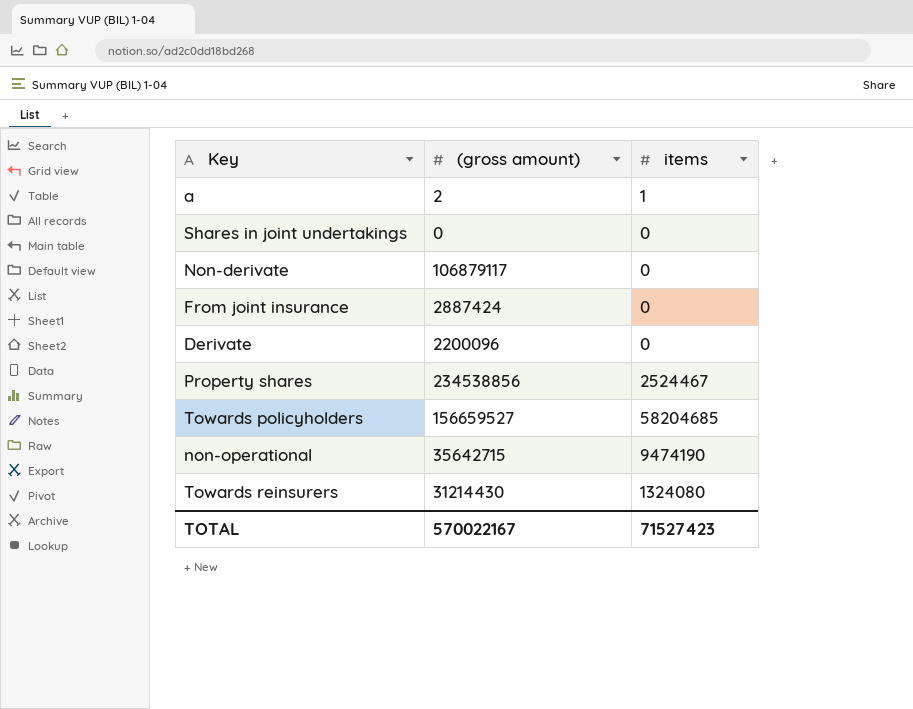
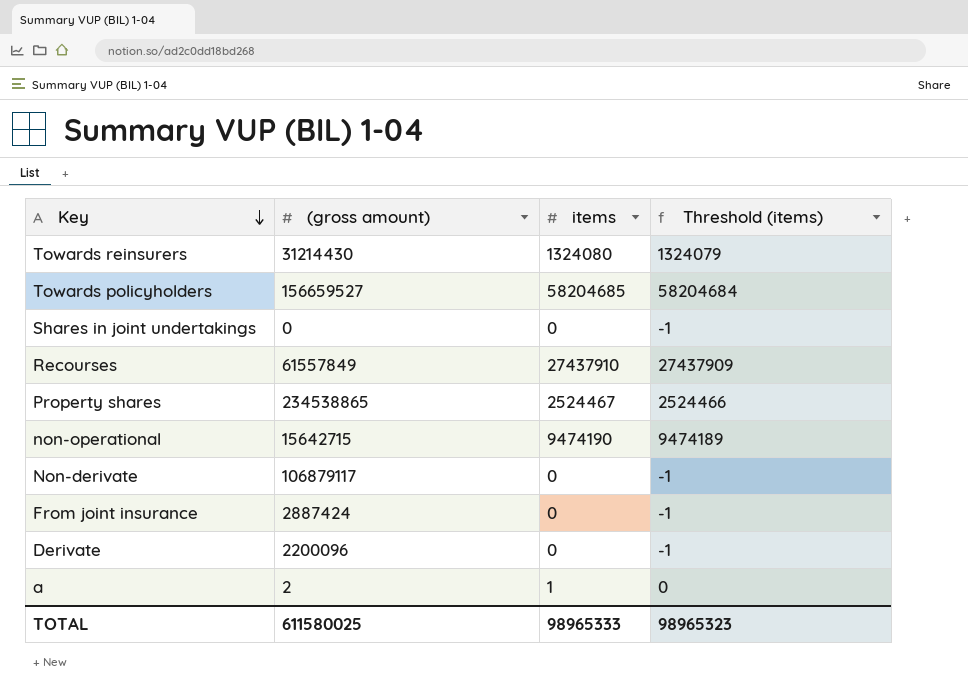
row order: none -> Key descending
column Threshold (items) | formula: none -> [items] - 1
row Recourses: none -> 61557849 | 27437910 | 27437909
Property shares | (gross amount): 234538856 -> 234538865
non-operational | (gross amount): 35642715 -> 15642715
TOTAL | (gross amount): 570022167 -> 611580025
TOTAL | items: 71527423 -> 98965333

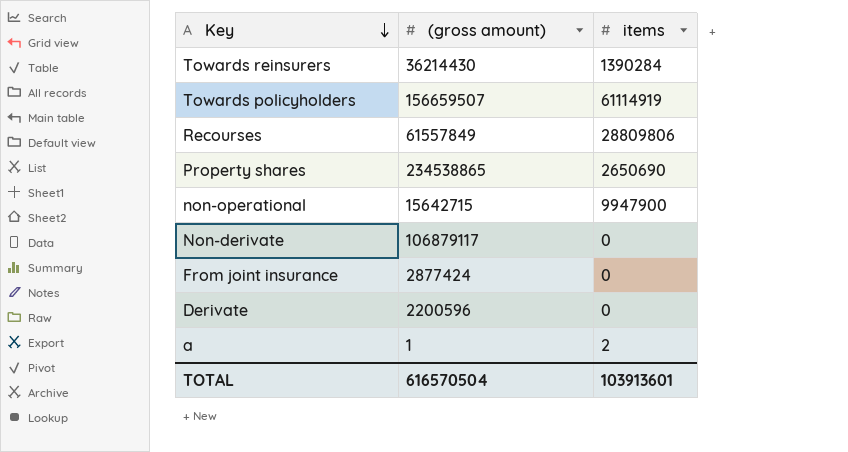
column Threshold (items) | formula: [items] - 1 -> none
row Shares in joint undertakings: 0 | 0 | -1 -> none
Towards reinsurers | (gross amount): 31214430 -> 36214430
Towards reinsurers | items: 1324080 -> 1390284
Towards policyholders | (gross amount): 156659527 -> 156659507
Towards policyholders | items: 58204685 -> 61114919
Recourses | items: 27437910 -> 28809806
Property shares | items: 2524467 -> 2650690
non-operational | items: 9474190 -> 9947900
From joint insurance | (gross amount): 2887424 -> 2877424
Derivate | (gross amount): 2200096 -> 2200596
a | (gross amount): 2 -> 1
a | items: 1 -> 2
TOTAL | (gross amount): 611580025 -> 616570504
TOTAL | items: 98965333 -> 103913601

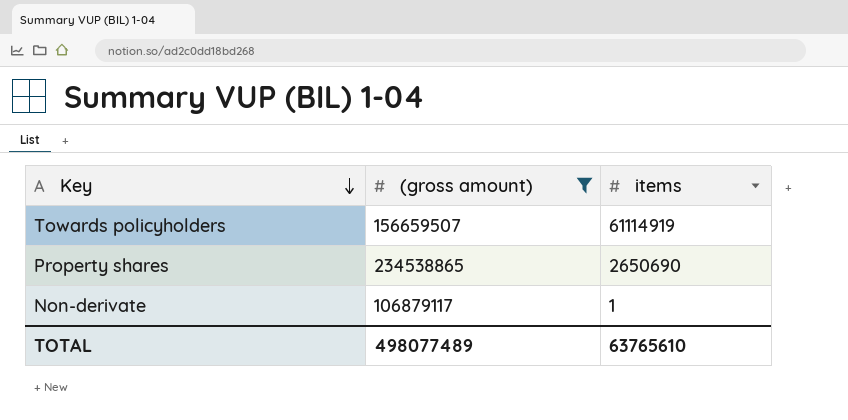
filter: none -> (gross amount) >= 106879117
Non-derivate | items: 0 -> 1
TOTAL | (gross amount): 616570504 -> 498077489
TOTAL | items: 103913601 -> 63765610

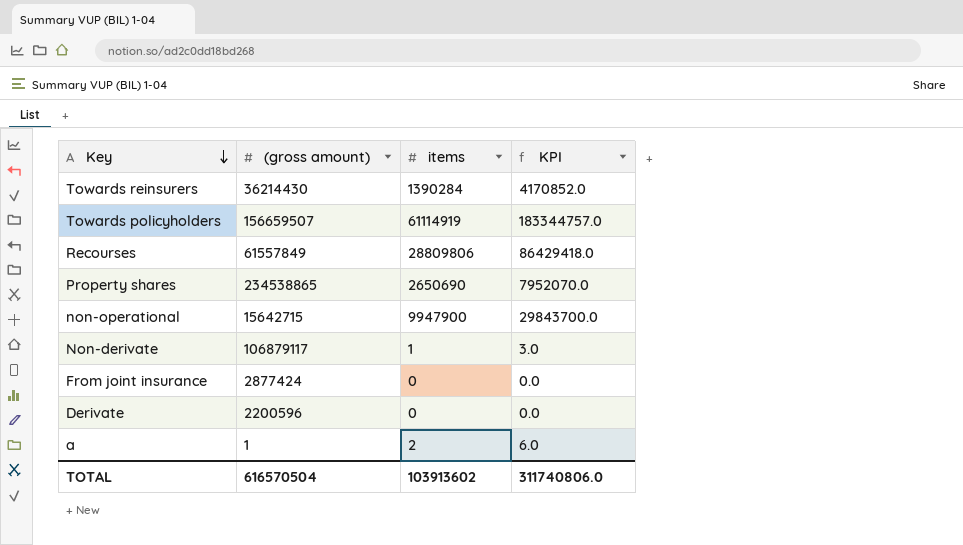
filter: (gross amount) >= 106879117 -> none
column KPI | formula: none -> [items] * 3
TOTAL | (gross amount): 498077489 -> 616570504
TOTAL | items: 63765610 -> 103913602

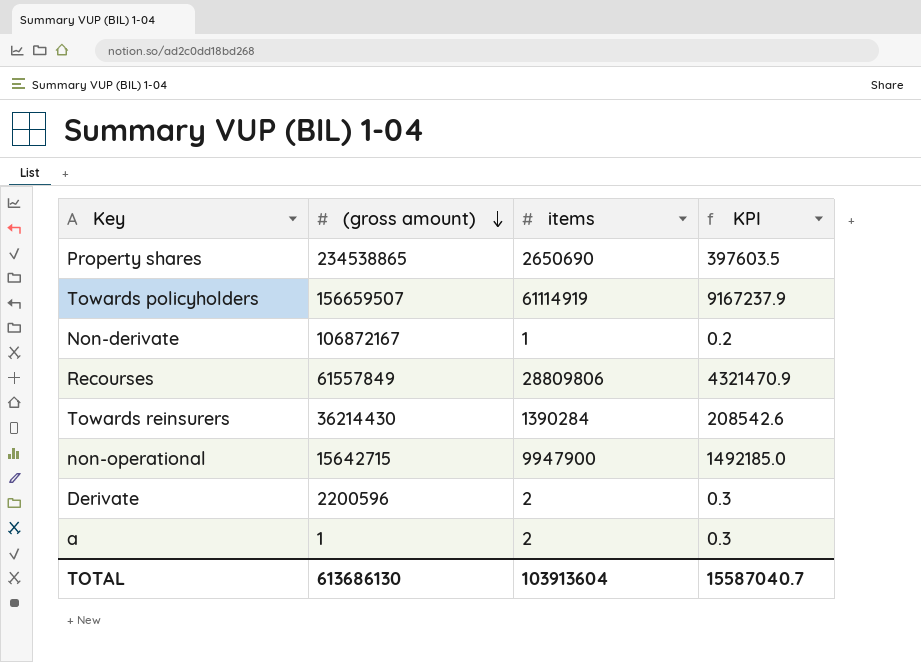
row order: Key descending -> (gross amount) descending
column KPI | formula: [items] * 3 -> [items] * 0.15
row From joint insurance: 2877424 | 0 | 0.0 -> none
Non-derivate | (gross amount): 106879117 -> 106872167
Derivate | items: 0 -> 2
TOTAL | (gross amount): 616570504 -> 613686130
TOTAL | items: 103913602 -> 103913604
TOTAL | KPI: 311740806.0 -> 15587040.7

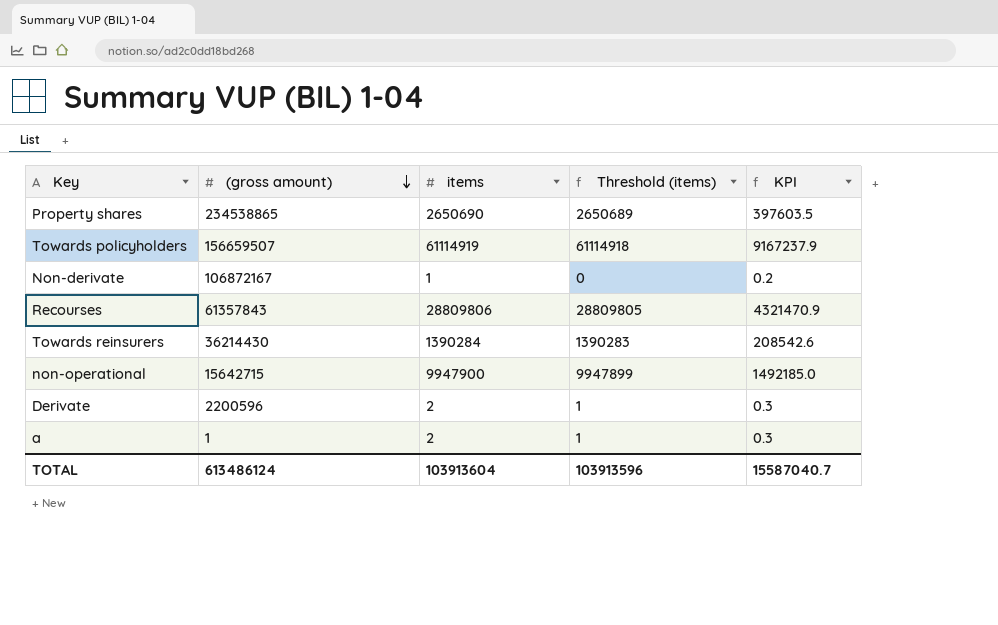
column Threshold (items) | formula: none -> [items] - 1
Recourses | (gross amount): 61557849 -> 61357843
TOTAL | (gross amount): 613686130 -> 613486124

